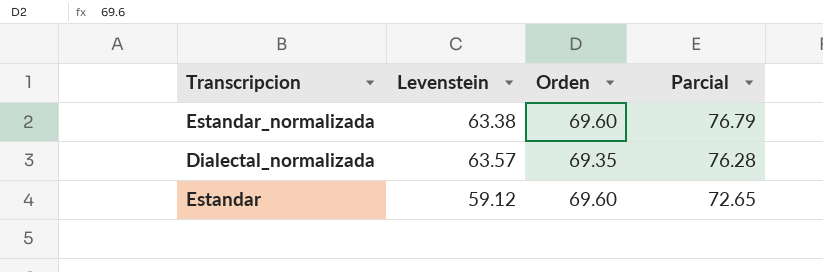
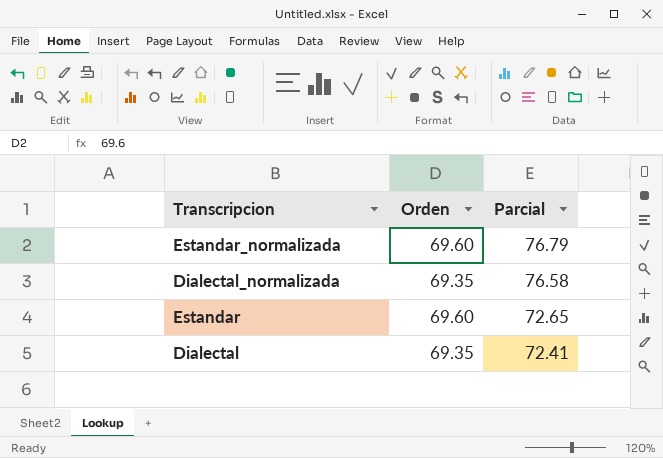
column Levenstein | position: 2 -> none
Dialectal_normalizada | Parcial: 76.28 -> 76.58
row Dialectal: none -> 69.35 | 72.41

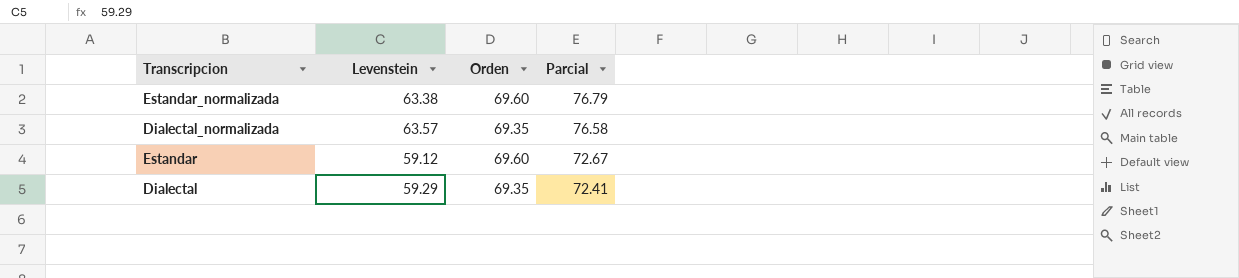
column Levenstein | position: none -> 2
Estandar | Parcial: 72.65 -> 72.67

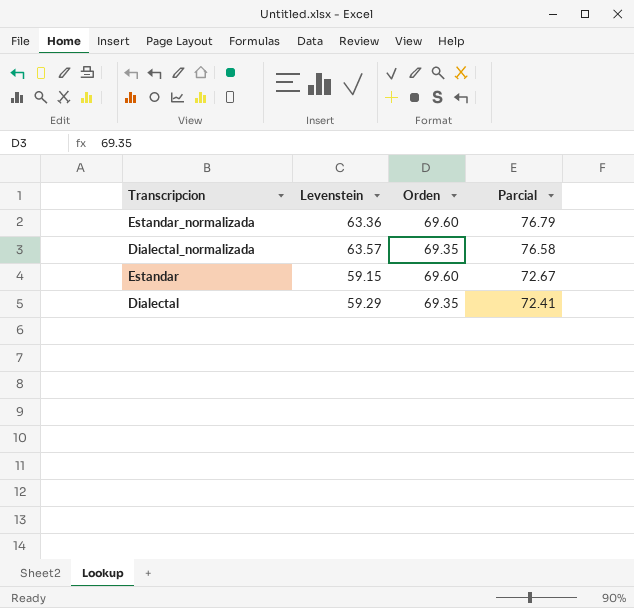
Estandar_normalizada | Levenstein: 63.38 -> 63.36
Estandar | Levenstein: 59.12 -> 59.15

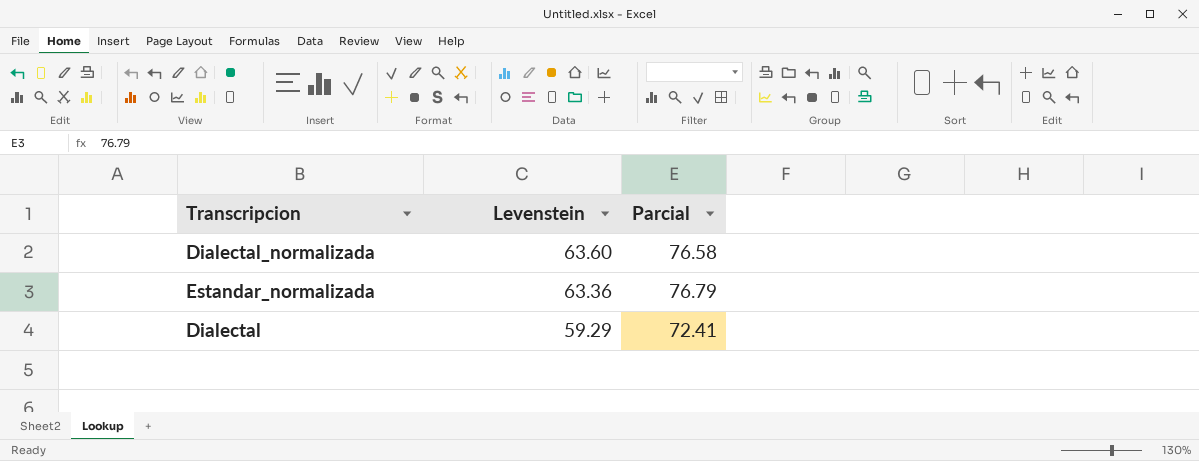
row order: Parcial descending -> Levenstein descending
column Orden | position: 3 -> none
row Estandar: 59.15 | 69.60 | 72.67 -> none
Dialectal_normalizada | Levenstein: 63.57 -> 63.60

